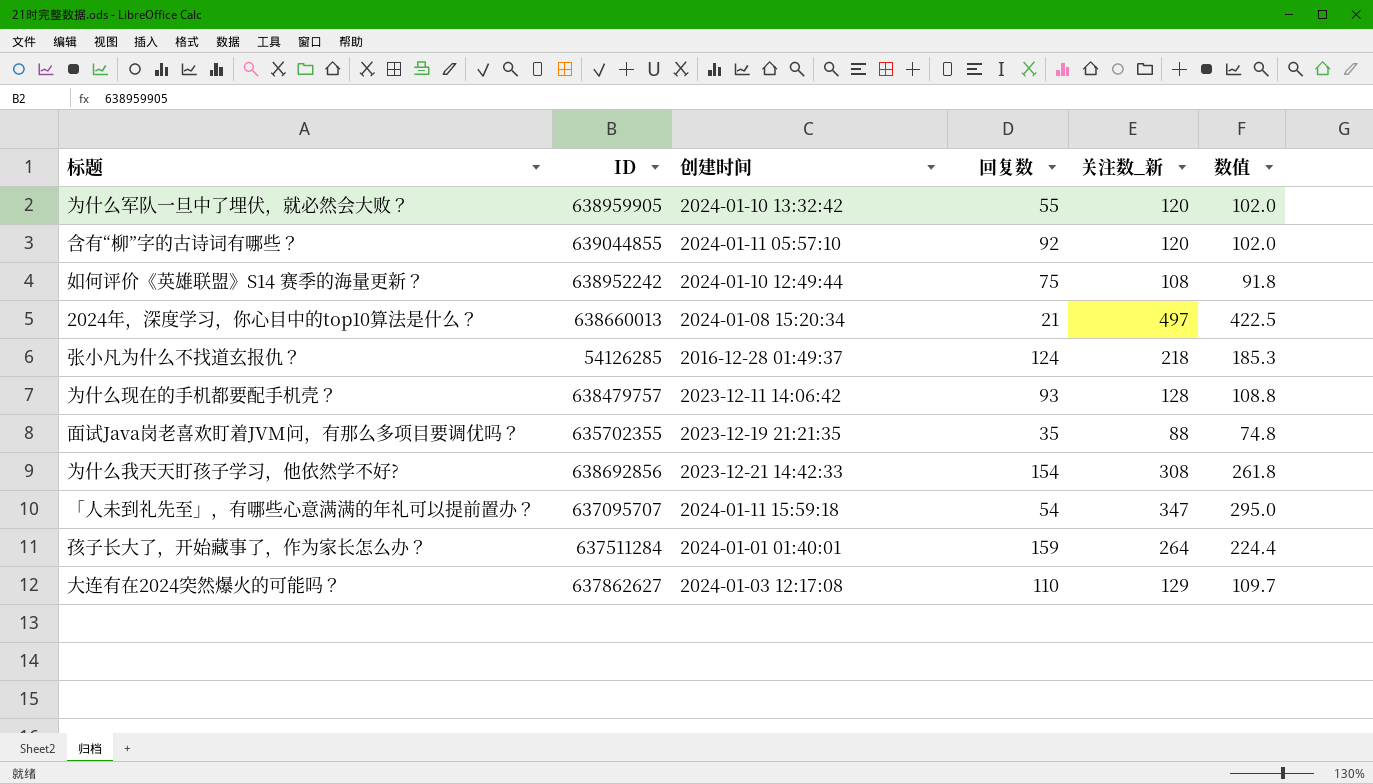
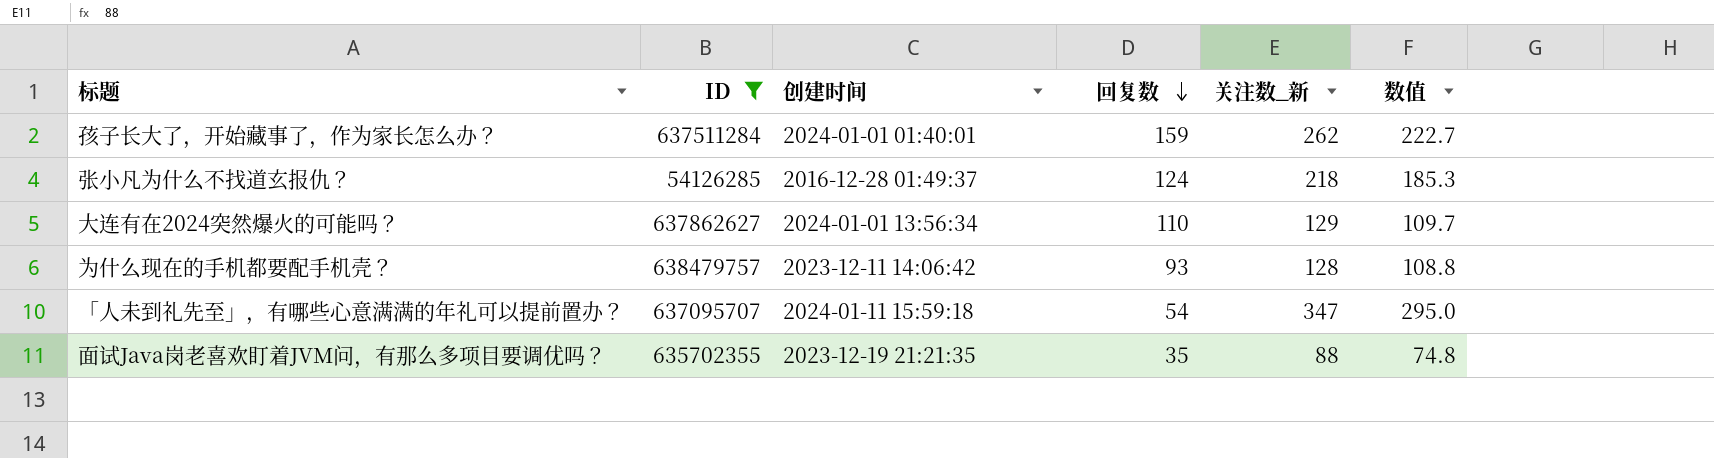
filter: none -> ID <= 638479757
row order: none -> 回复数 descending
孩子长大了，开始藏事了，作为家长怎么办？ | 关注数_新: 264 -> 262
孩子长大了，开始藏事了，作为家长怎么办？ | 数值: 224.4 -> 222.7
大连有在2024突然爆火的可能吗？ | 创建时间: 2024-01-03 12:17:08 -> 2024-01-01 13:56:34

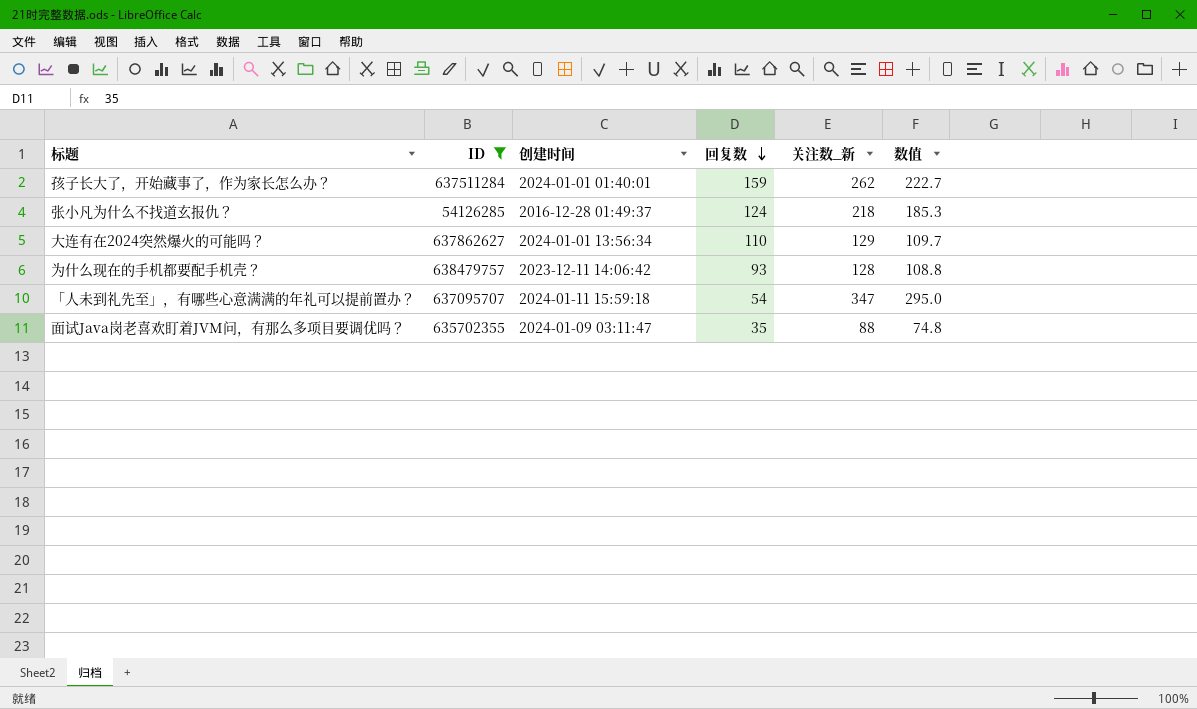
面试Java岗老喜欢盯着JVM问，有那么多项目要调优吗？ | 创建时间: 2023-12-19 21:21:35 -> 2024-01-09 03:11:47

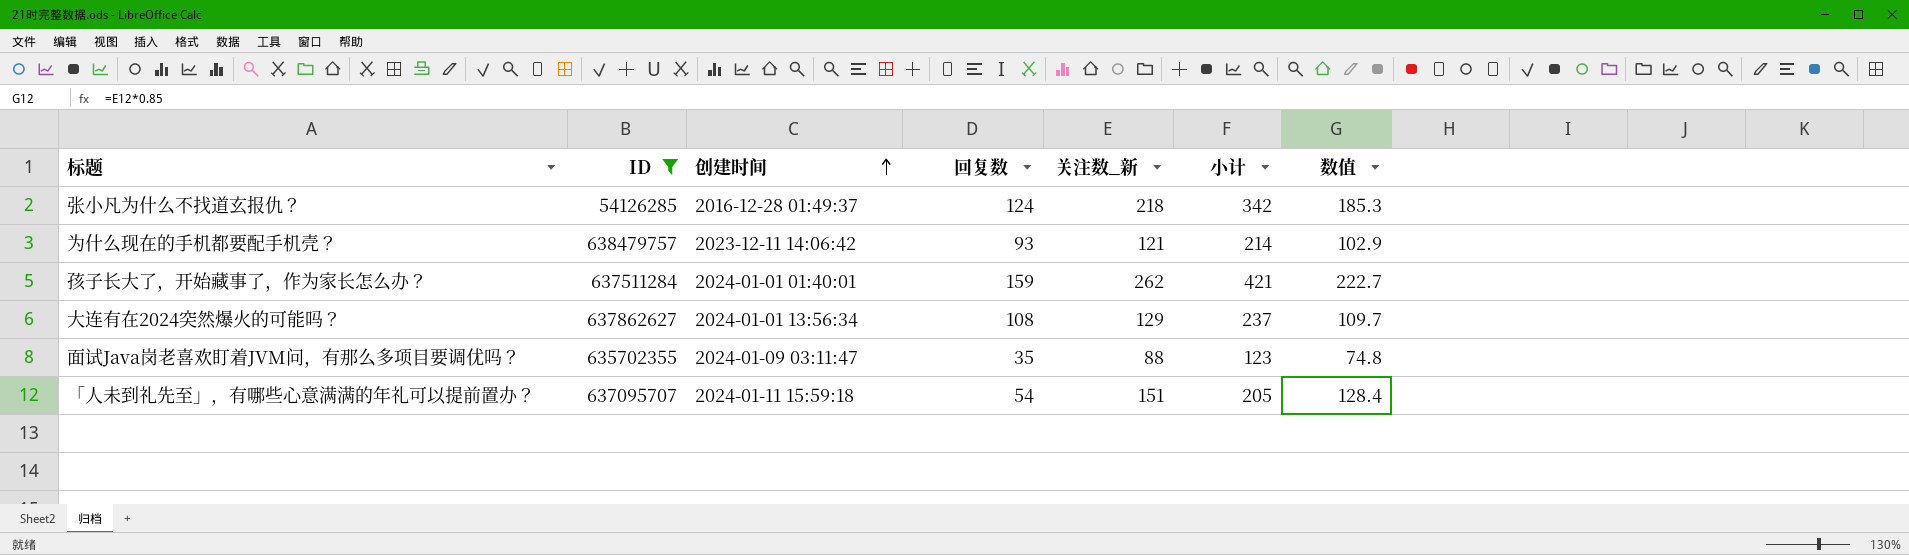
row order: 回复数 descending -> 创建时间 ascending
column 小计 | formula: none -> [回复数] + [关注数_新]
为什么现在的手机都要配手机壳？ | 关注数_新: 128 -> 121
为什么现在的手机都要配手机壳？ | 数值: 108.8 -> 102.9
大连有在2024突然爆火的可能吗？ | 回复数: 110 -> 108
「人未到礼先至」，有哪些心意满满的年礼可以提前置办？ | 关注数_新: 347 -> 151
「人未到礼先至」，有哪些心意满满的年礼可以提前置办？ | 数值: 295.0 -> 128.4

